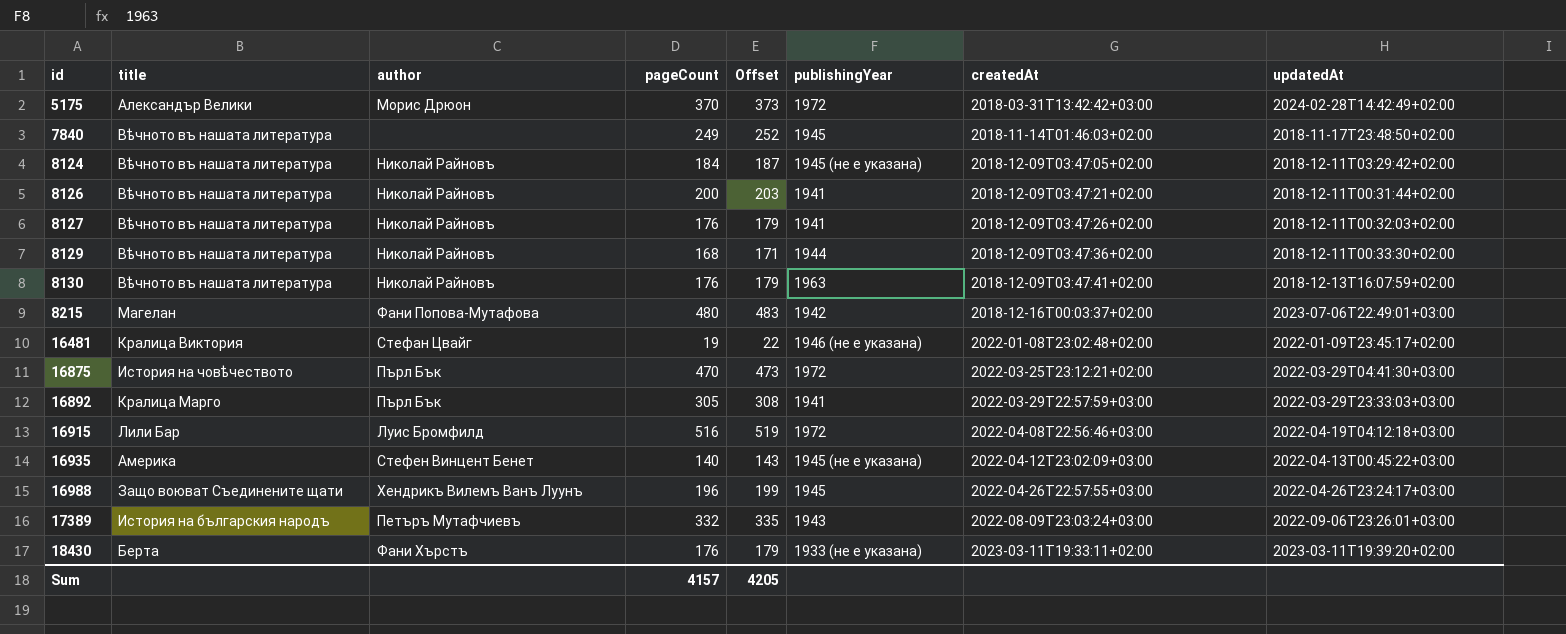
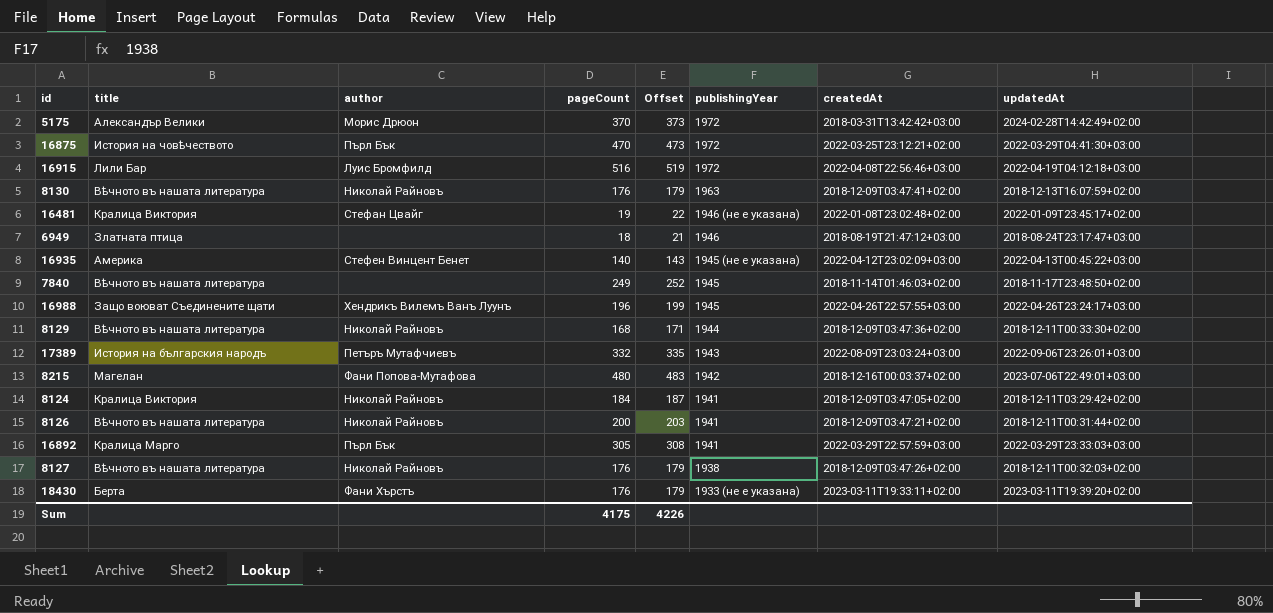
row order: id ascending -> publishingYear descending
row 6949: none -> Златната птица | none | 18 | 21 | 1946 | 2018-08-19T21:47:12+03:00 | 2018-08-24T23:17:47+03:00
8124 | title: Вѣчното въ нашата литература -> Кралица Виктория
8124 | publishingYear: 1945 (не е указана) -> 1941
8127 | publishingYear: 1941 -> 1938
Sum | pageCount: 4157 -> 4175
Sum | Offset: 4205 -> 4226

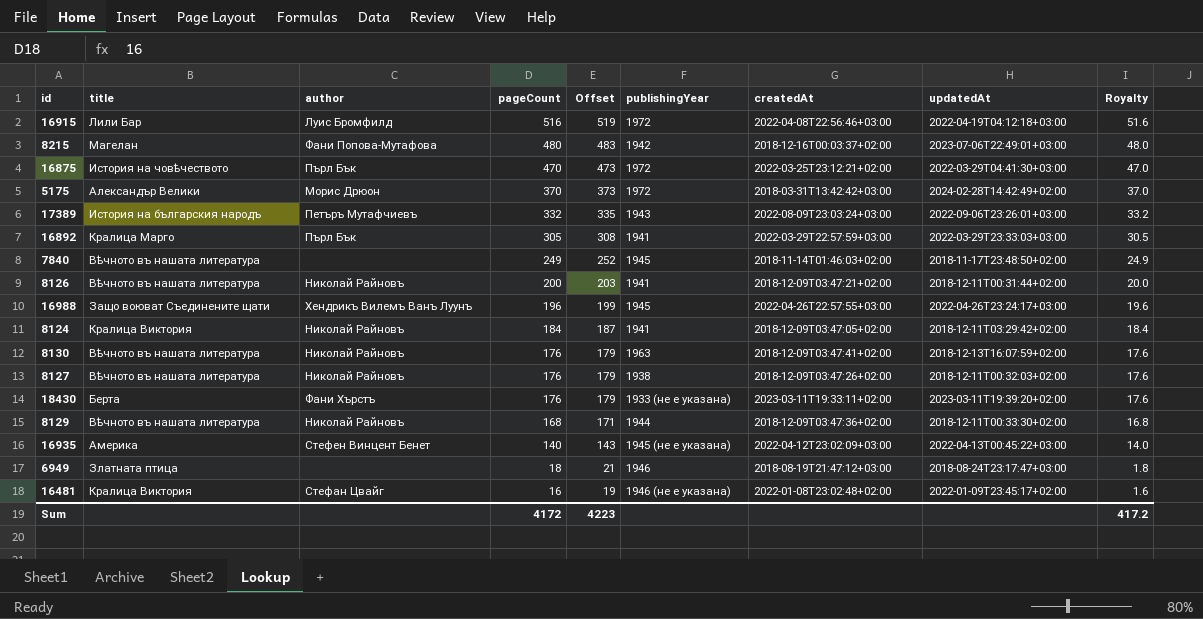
row order: publishingYear descending -> pageCount descending
column Royalty | formula: none -> [pageCount] * 0.1
16481 | pageCount: 19 -> 16
16481 | Offset: 22 -> 19
Sum | pageCount: 4175 -> 4172
Sum | Offset: 4226 -> 4223

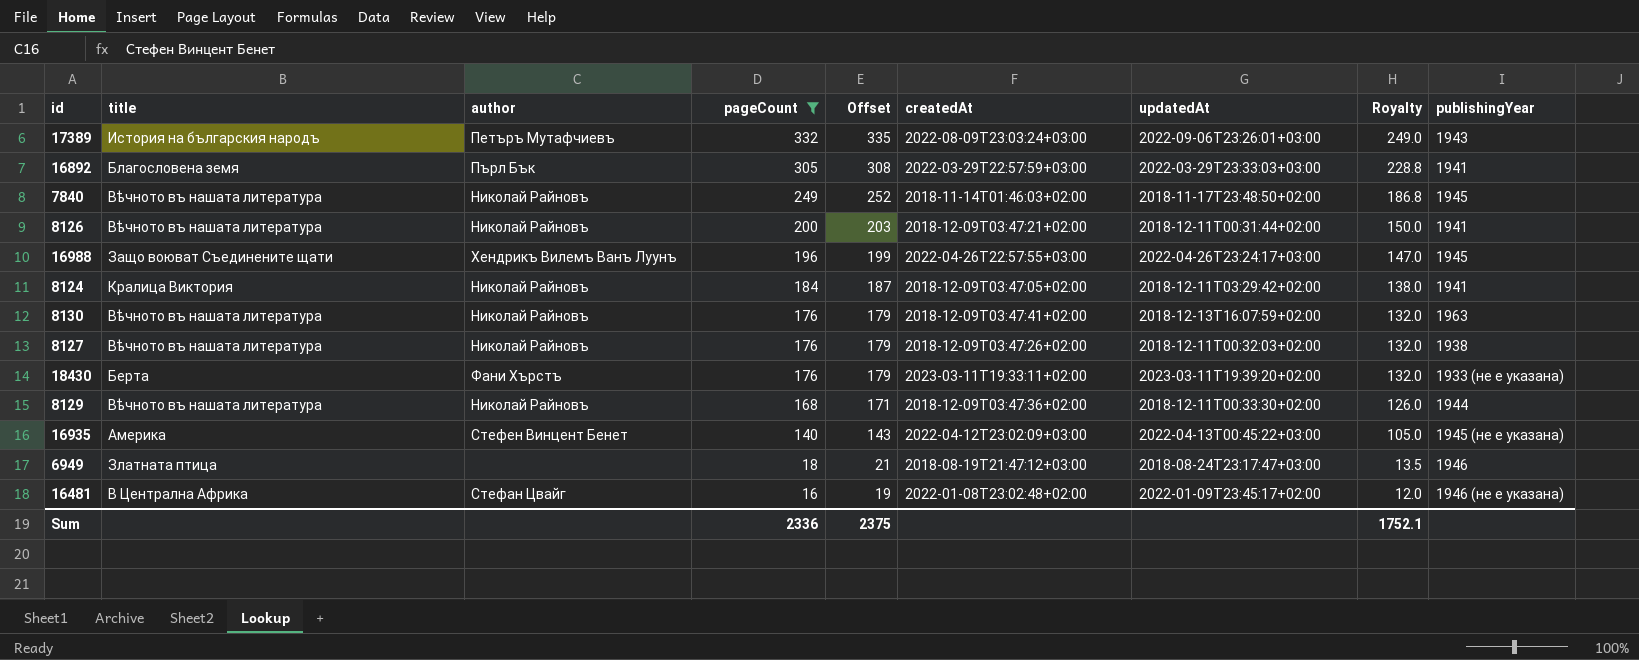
filter: none -> pageCount <= 332
column Royalty | formula: [pageCount] * 0.1 -> [pageCount] * 0.75
column publishingYear | position: 6 -> 9
16892 | title: Кралица Марго -> Благословена земя
7840 | author: none -> Николай Райновъ
16481 | title: Кралица Виктория -> В Централна Африка
Sum | pageCount: 4172 -> 2336
Sum | Offset: 4223 -> 2375
Sum | Royalty: 417.2 -> 1752.1

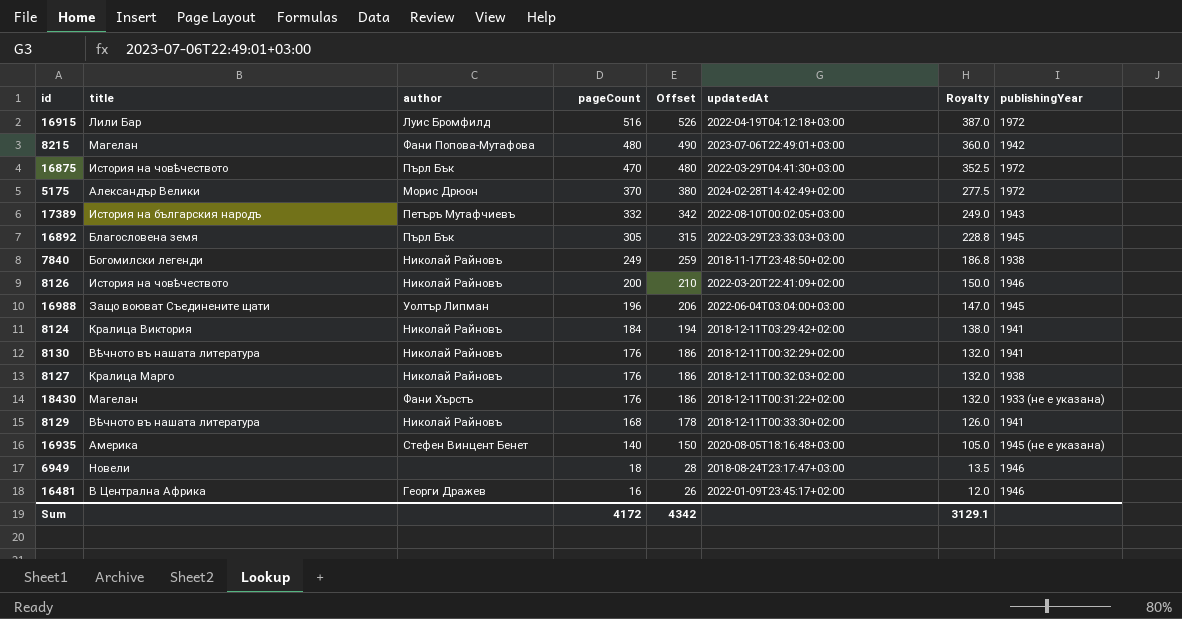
filter: pageCount <= 332 -> none
column createdAt | position: 6 -> none
column Offset | formula: [pageCount] + 3 -> [pageCount] + 10
17389 | updatedAt: 2022-09-06T23:26:01+03:00 -> 2022-08-10T00:02:05+03:00
16892 | publishingYear: 1941 -> 1945
7840 | title: Вѣчното въ нашата литература -> Богомилски легенди
7840 | publishingYear: 1945 -> 1938
8126 | title: Вѣчното въ нашата литература -> История на човѣчеството
8126 | updatedAt: 2018-12-11T00:31:44+02:00 -> 2022-03-20T22:41:09+02:00
8126 | publishingYear: 1941 -> 1946
16988 | author: Хендрикъ Вилемъ Ванъ Луунъ -> Уолтър Липман
16988 | updatedAt: 2022-04-26T23:24:17+03:00 -> 2022-06-04T03:04:00+03:00
8130 | updatedAt: 2018-12-13T16:07:59+02:00 -> 2018-12-11T00:32:29+02:00
8130 | publishingYear: 1963 -> 1941
8127 | title: Вѣчното въ нашата литература -> Кралица Марго
18430 | title: Берта -> Магелан
18430 | updatedAt: 2023-03-11T19:39:20+02:00 -> 2018-12-11T00:31:22+02:00
8129 | publishingYear: 1944 -> 1941
16935 | updatedAt: 2022-04-13T00:45:22+03:00 -> 2020-08-05T18:16:48+03:00
6949 | title: Златната птица -> Новели
16481 | author: Стефан Цвайг -> Георги Дражев
16481 | publishingYear: 1946 (не е указана) -> 1946
Sum | pageCount: 2336 -> 4172
Sum | Offset: 2375 -> 4342
Sum | Royalty: 1752.1 -> 3129.1

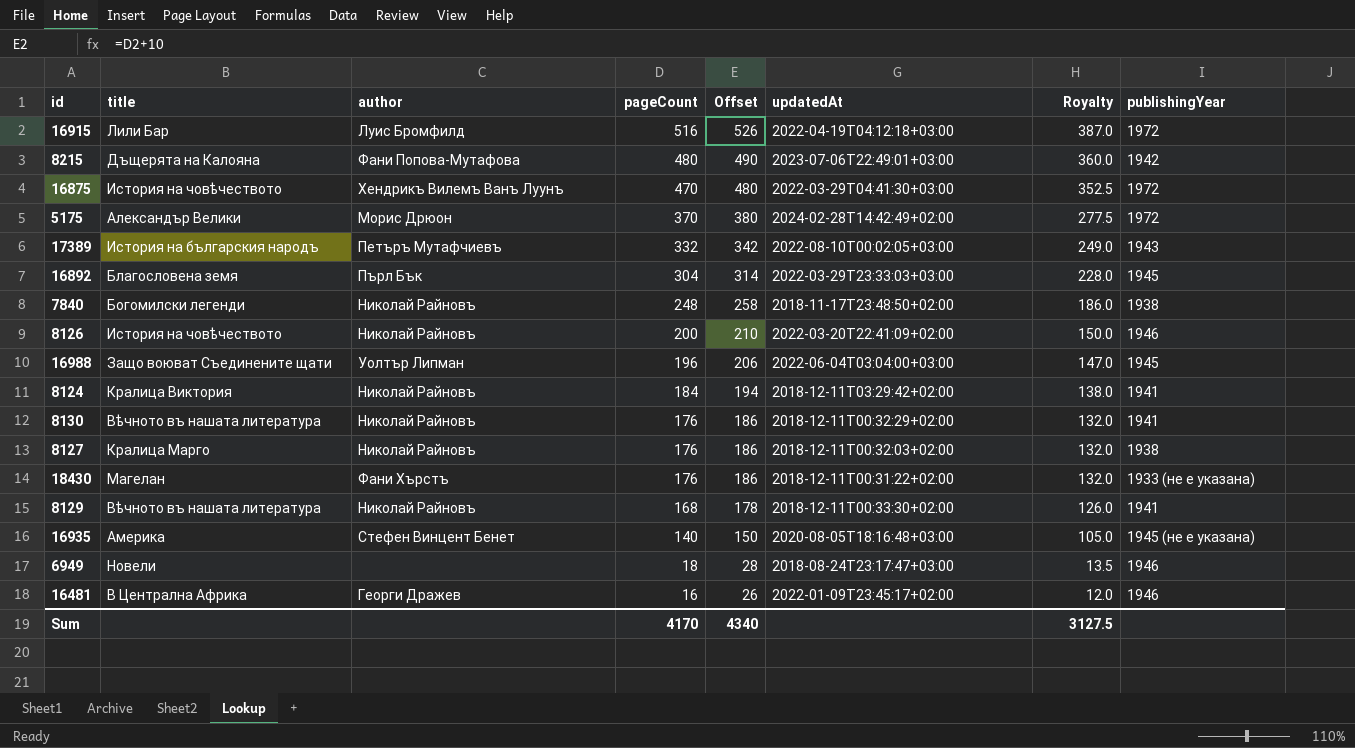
8215 | title: Магелан -> Дъщерята на Калояна
16875 | author: Пърл Бък -> Хендрикъ Вилемъ Ванъ Луунъ
16892 | pageCount: 305 -> 304
16892 | Offset: 315 -> 314
16892 | Royalty: 228.8 -> 228.0
7840 | pageCount: 249 -> 248
7840 | Offset: 259 -> 258
7840 | Royalty: 186.8 -> 186.0
Sum | pageCount: 4172 -> 4170
Sum | Offset: 4342 -> 4340
Sum | Royalty: 3129.1 -> 3127.5

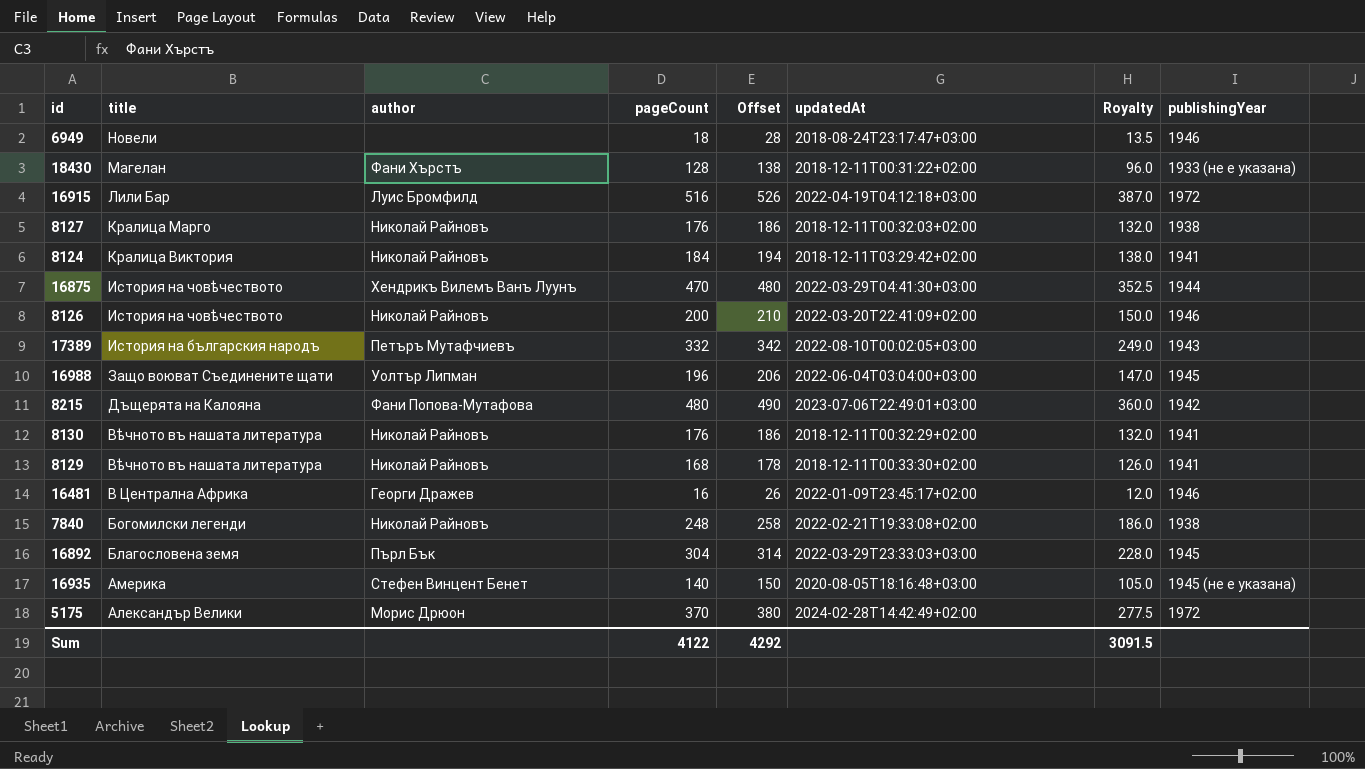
row order: pageCount descending -> title descending
18430 | pageCount: 176 -> 128
18430 | Offset: 186 -> 138
18430 | Royalty: 132.0 -> 96.0
16875 | publishingYear: 1972 -> 1944
7840 | updatedAt: 2018-11-17T23:48:50+02:00 -> 2022-02-21T19:33:08+02:00
Sum | pageCount: 4170 -> 4122
Sum | Offset: 4340 -> 4292
Sum | Royalty: 3127.5 -> 3091.5

